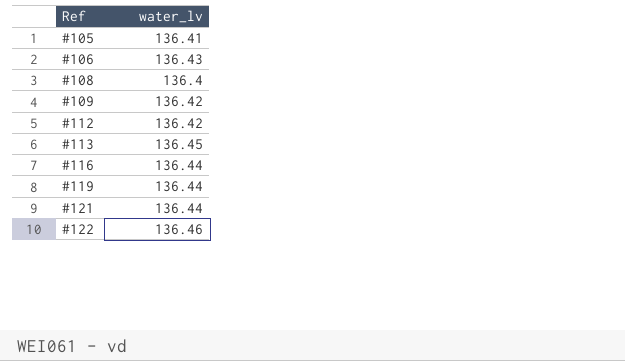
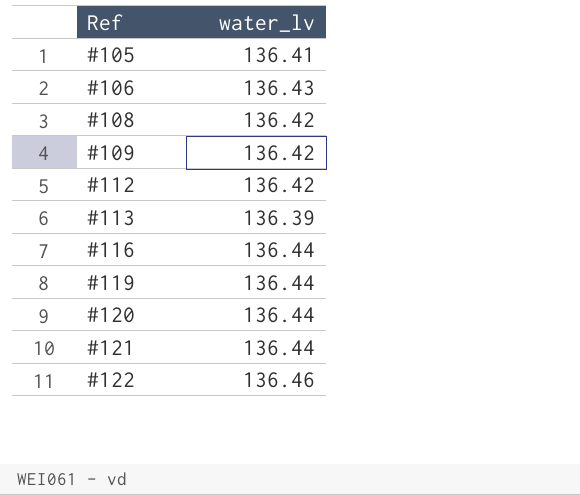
#108 | water_lv: 136.4 -> 136.42
#113 | water_lv: 136.45 -> 136.39
row #120: none -> 136.44

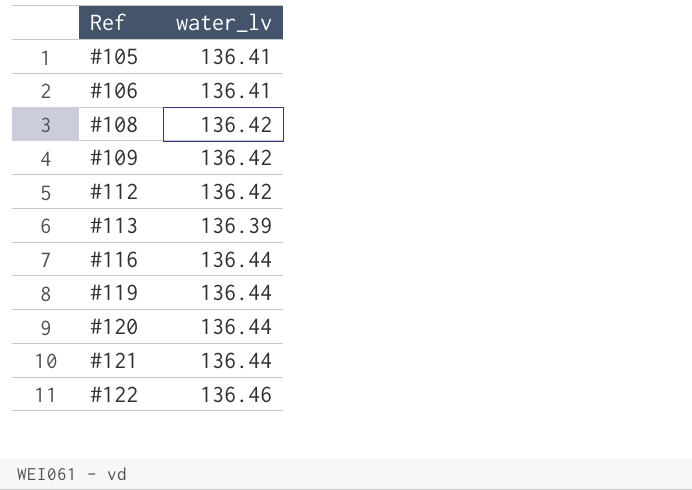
#106 | water_lv: 136.43 -> 136.41

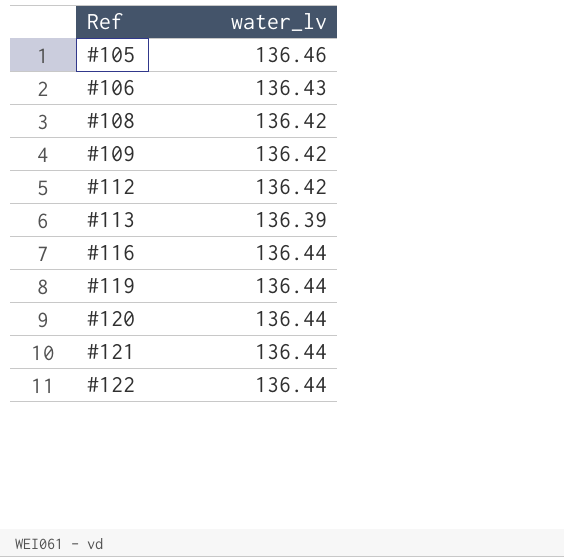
#105 | water_lv: 136.41 -> 136.46
#106 | water_lv: 136.41 -> 136.43
#122 | water_lv: 136.46 -> 136.44

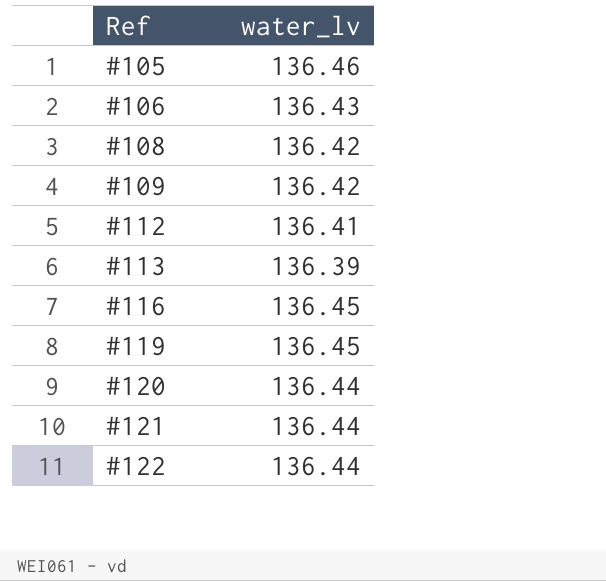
#112 | water_lv: 136.42 -> 136.41
#116 | water_lv: 136.44 -> 136.45
#119 | water_lv: 136.44 -> 136.45

